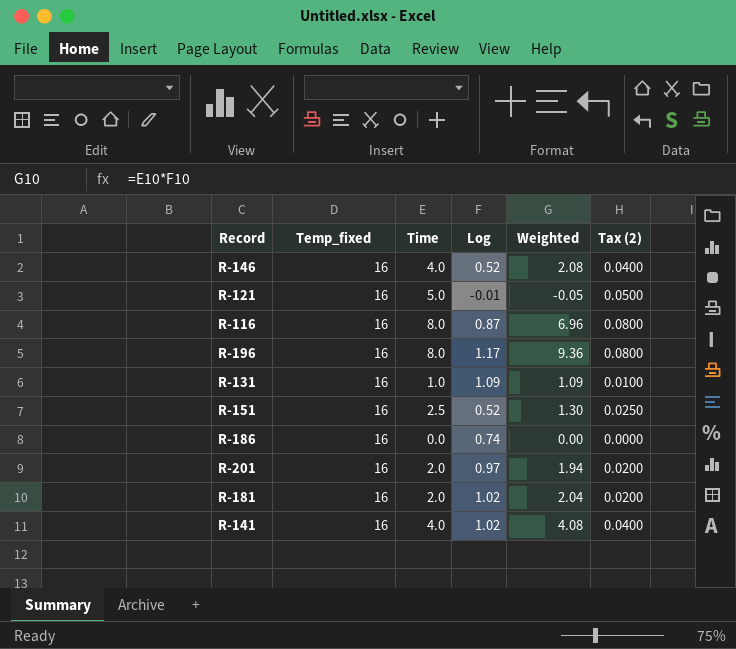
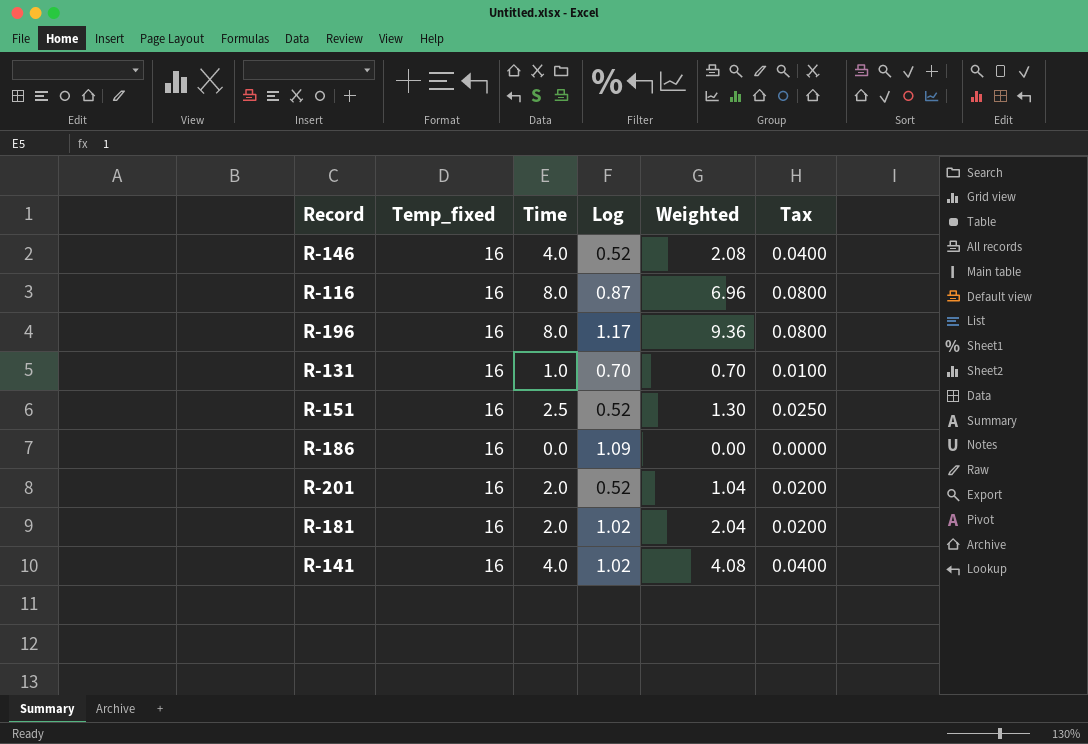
column name: Tax (2) -> Tax
row R-121: 16 | 5.0 | -0.01 | -0.05 | 0.0500 -> none
R-131 | Log: 1.09 -> 0.70
R-131 | Weighted: 1.09 -> 0.70
R-186 | Log: 0.74 -> 1.09
R-201 | Log: 0.97 -> 0.52
R-201 | Weighted: 1.94 -> 1.04

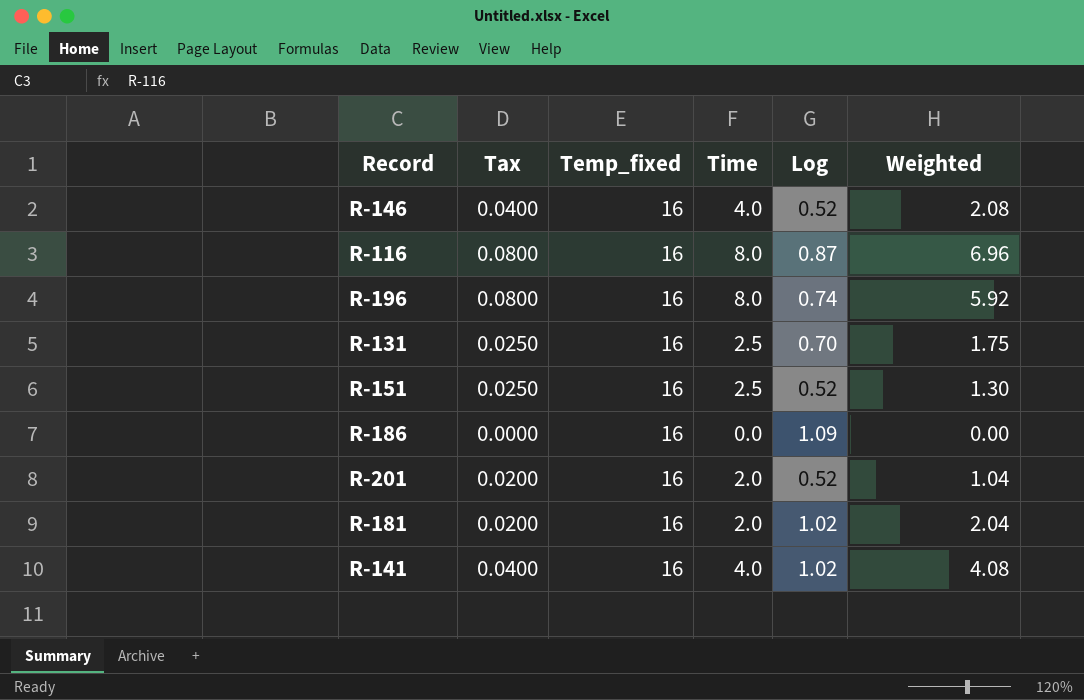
column Tax | position: 6 -> 2
R-196 | Log: 1.17 -> 0.74
R-196 | Weighted: 9.36 -> 5.92
R-131 | Tax: 0.0100 -> 0.0250
R-131 | Time: 1.0 -> 2.5
R-131 | Weighted: 0.70 -> 1.75

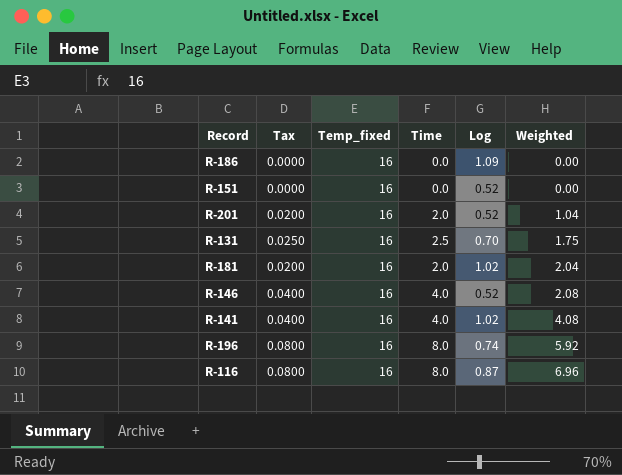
row order: none -> Weighted ascending
R-151 | Tax: 0.0250 -> 0.0000
R-151 | Time: 2.5 -> 0.0
R-151 | Weighted: 1.30 -> 0.00

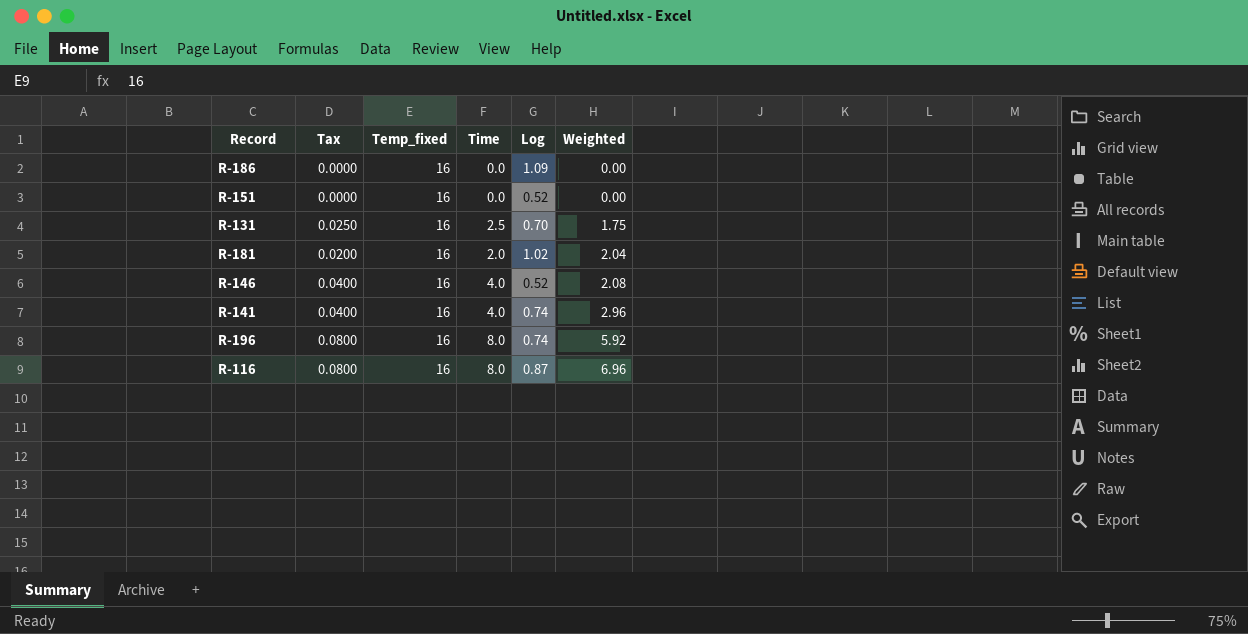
row R-201: 0.0200 | 16 | 2.0 | 0.52 | 1.04 -> none
R-141 | Log: 1.02 -> 0.74
R-141 | Weighted: 4.08 -> 2.96

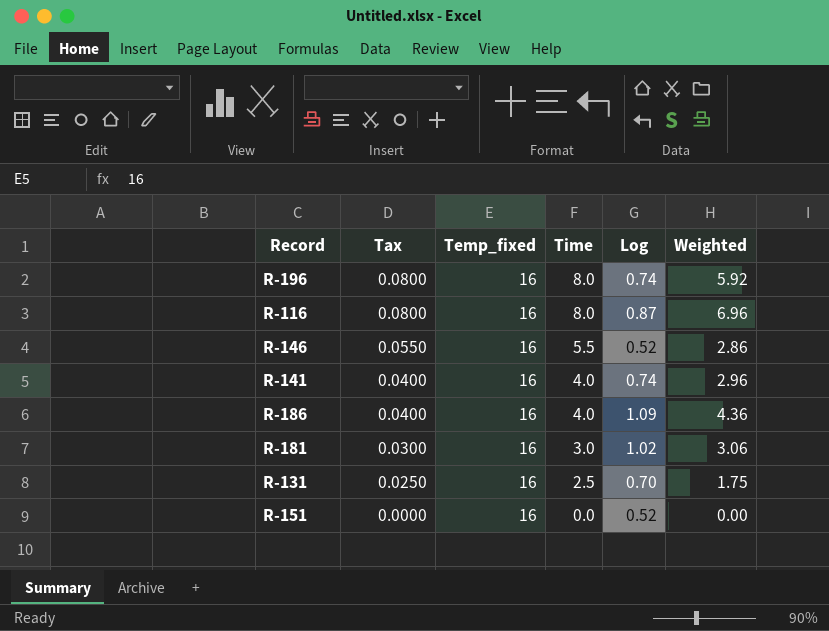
row order: Weighted ascending -> Tax descending
R-146 | Tax: 0.0400 -> 0.0550
R-146 | Time: 4.0 -> 5.5
R-146 | Weighted: 2.08 -> 2.86
R-186 | Tax: 0.0000 -> 0.0400
R-186 | Time: 0.0 -> 4.0
R-186 | Weighted: 0.00 -> 4.36
R-181 | Tax: 0.0200 -> 0.0300
R-181 | Time: 2.0 -> 3.0
R-181 | Weighted: 2.04 -> 3.06

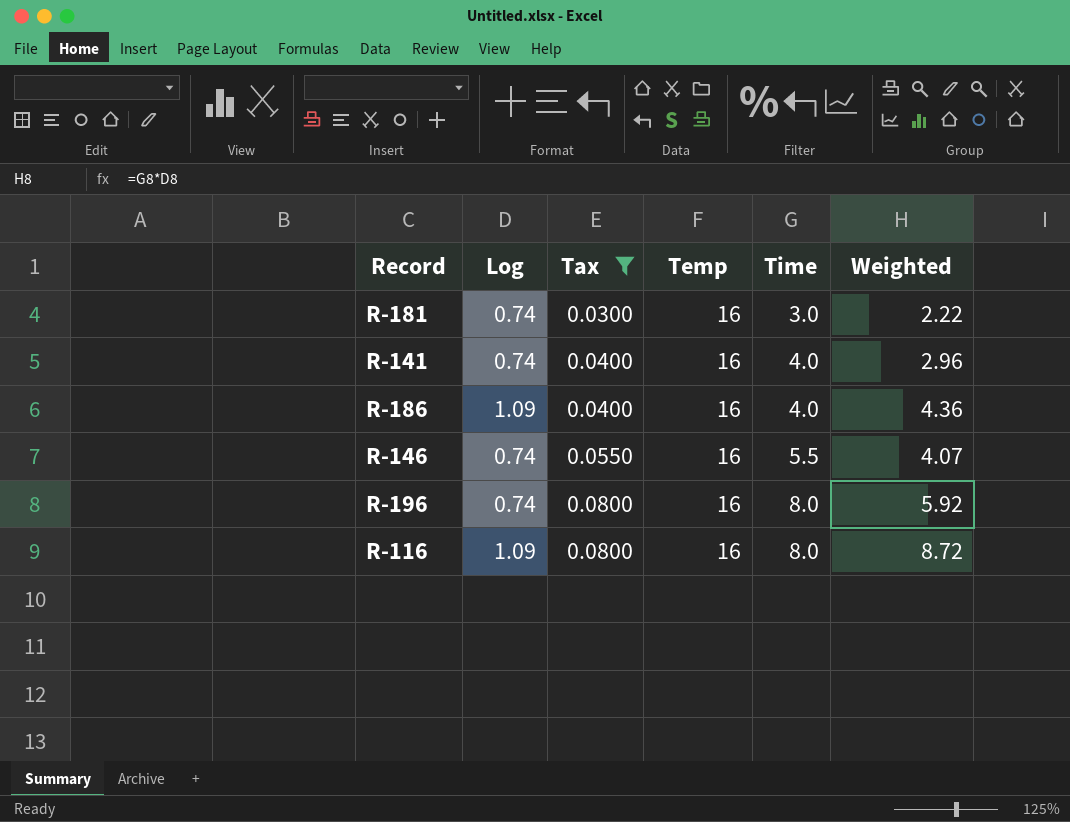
filter: none -> Tax >= 0.0300
row order: Tax descending -> Tax ascending
column Log | position: 5 -> 2
column name: Temp_fixed -> Temp
R-181 | Log: 1.02 -> 0.74
R-181 | Weighted: 3.06 -> 2.22
R-146 | Log: 0.52 -> 0.74
R-146 | Weighted: 2.86 -> 4.07
R-116 | Log: 0.87 -> 1.09
R-116 | Weighted: 6.96 -> 8.72

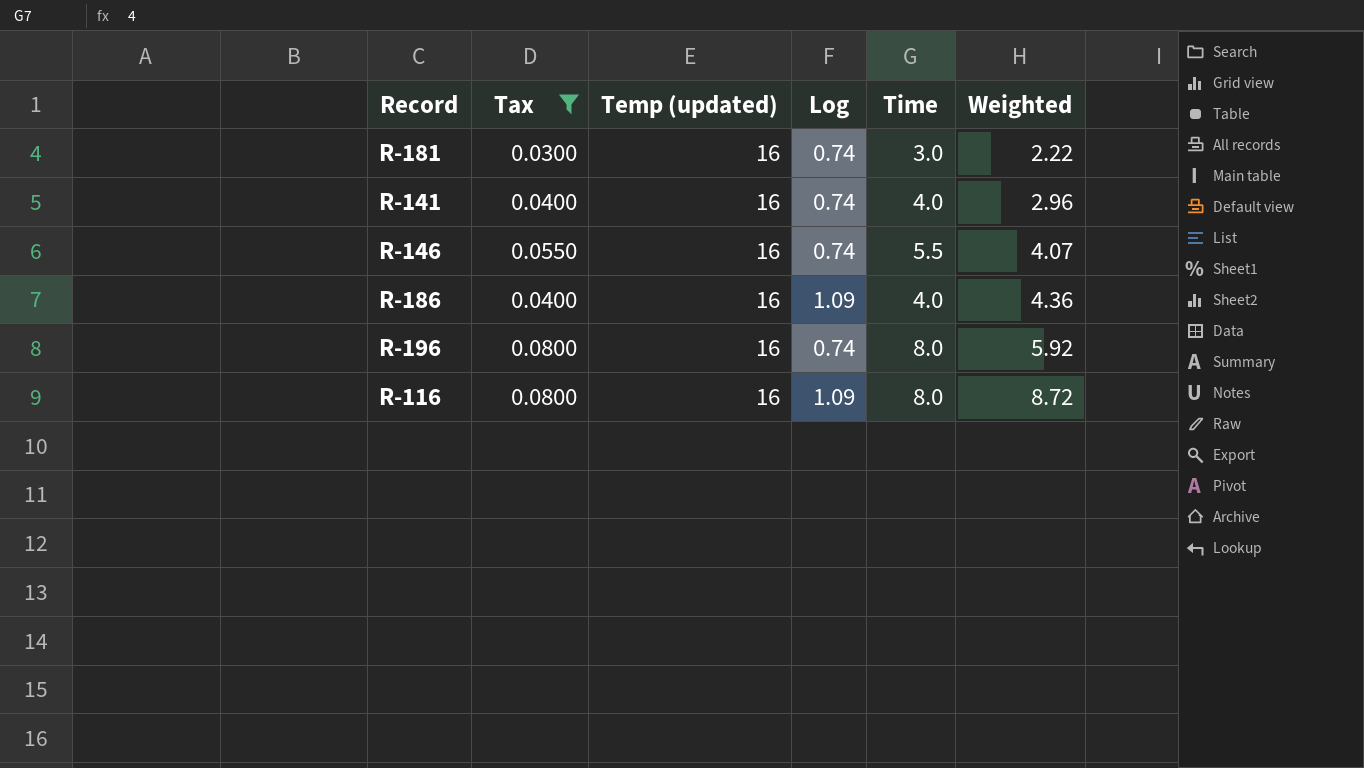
row order: Tax ascending -> Weighted ascending
column name: Temp -> Temp (updated)
column Log | position: 2 -> 4

